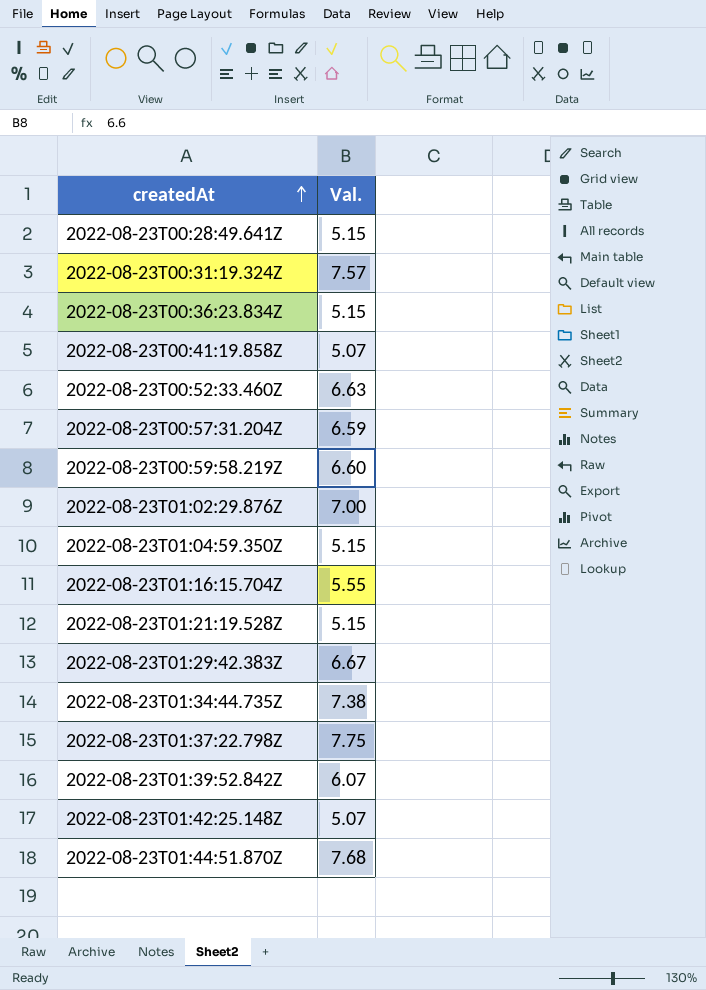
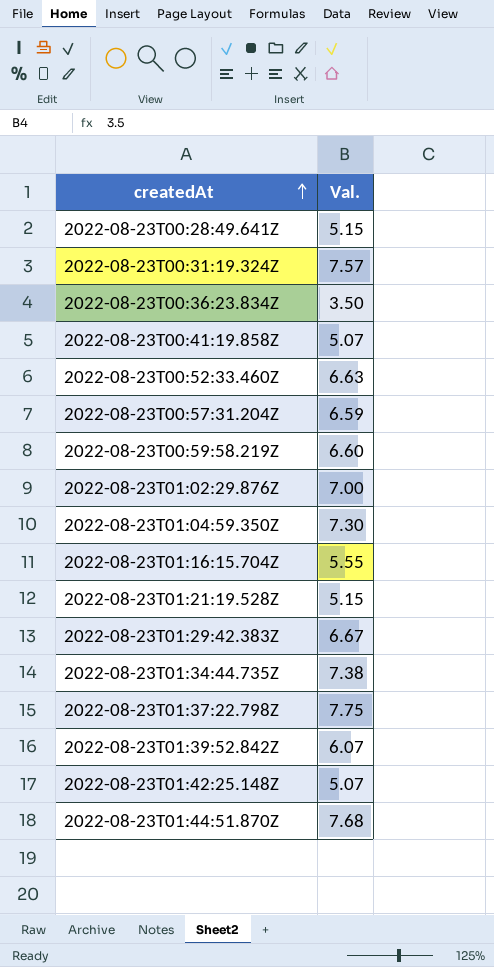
2022-08-23T00:36:23.834Z | Val.: 5.15 -> 3.50
2022-08-23T01:04:59.350Z | Val.: 5.15 -> 7.30

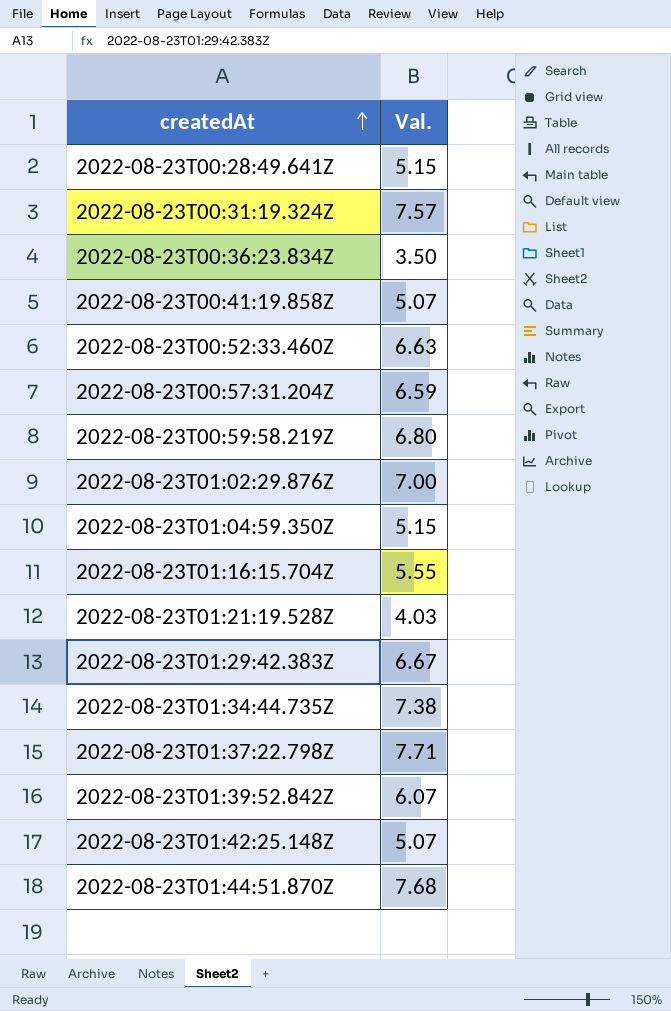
2022-08-23T00:59:58.219Z | Val.: 6.60 -> 6.80
2022-08-23T01:04:59.350Z | Val.: 7.30 -> 5.15
2022-08-23T01:21:19.528Z | Val.: 5.15 -> 4.03
2022-08-23T01:37:22.798Z | Val.: 7.75 -> 7.71

